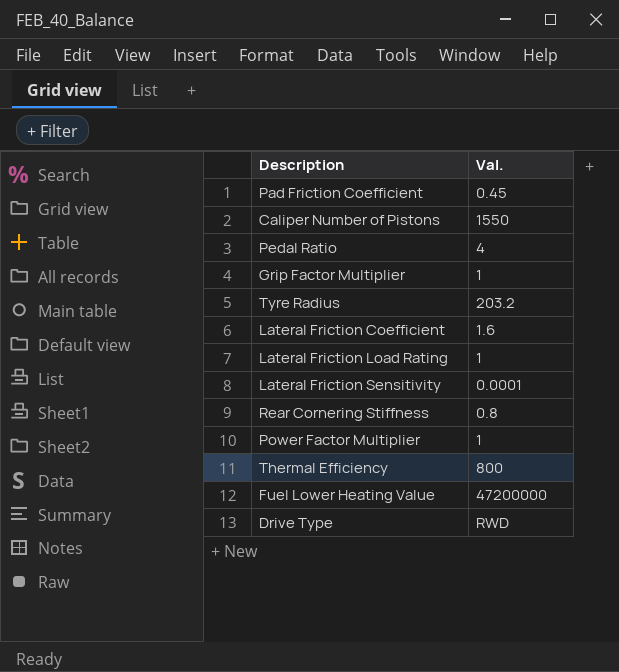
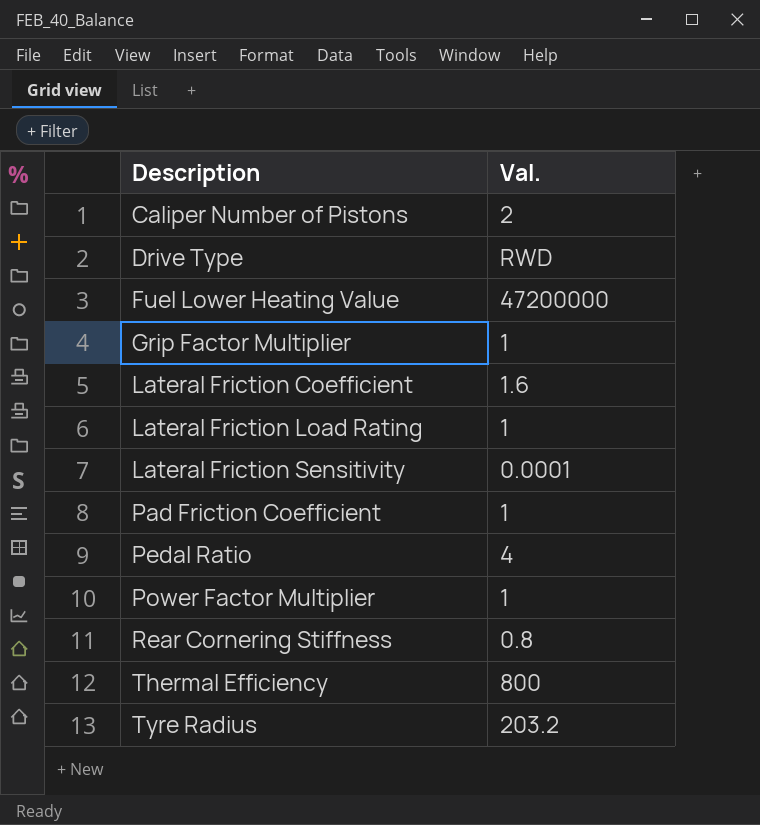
row order: none -> Description ascending
Caliper Number of Pistons | Val.: 1550 -> 2
Pad Friction Coefficient | Val.: 0.45 -> 1

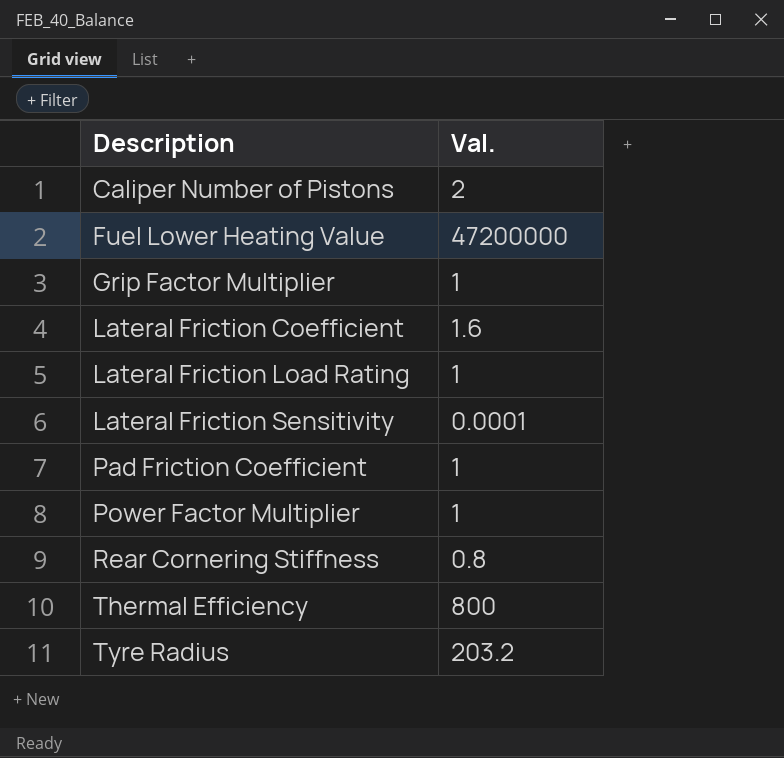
row Drive Type: RWD -> none
row Pedal Ratio: 4 -> none

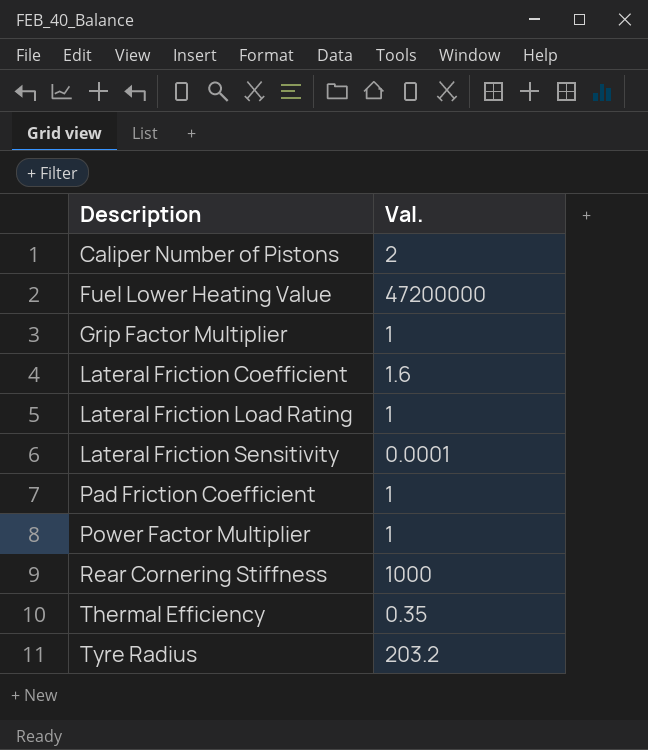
Rear Cornering Stiffness | Val.: 0.8 -> 1000
Thermal Efficiency | Val.: 800 -> 0.35

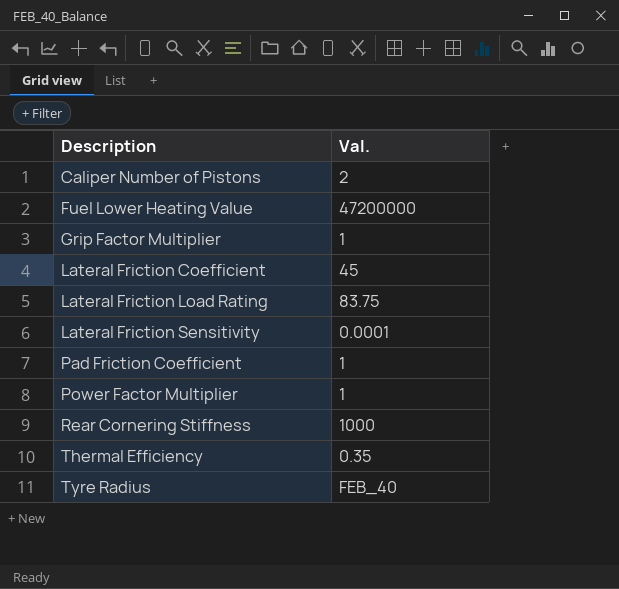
Lateral Friction Coefficient | Val.: 1.6 -> 45
Lateral Friction Load Rating | Val.: 1 -> 83.75
Tyre Radius | Val.: 203.2 -> FEB_40

